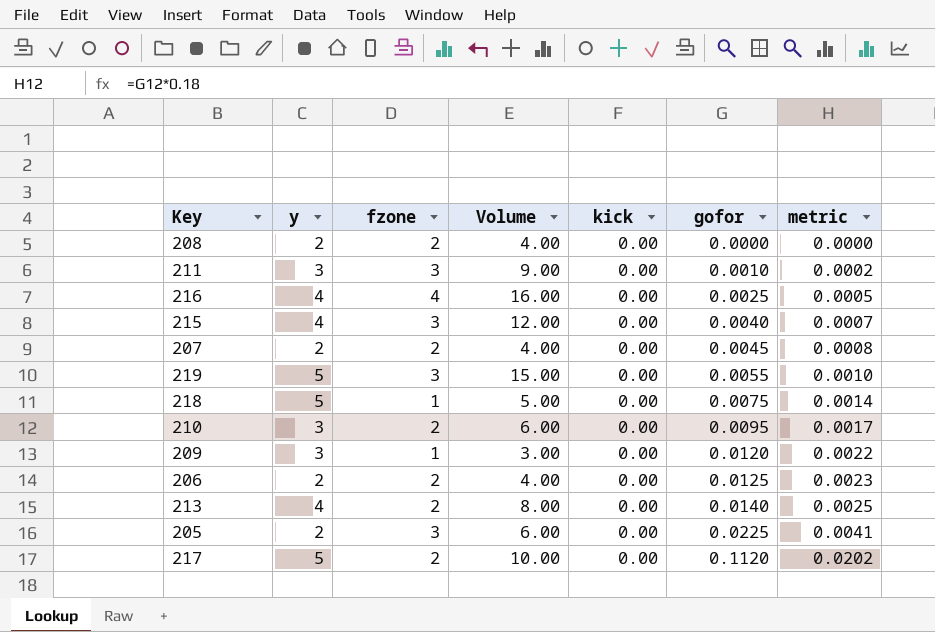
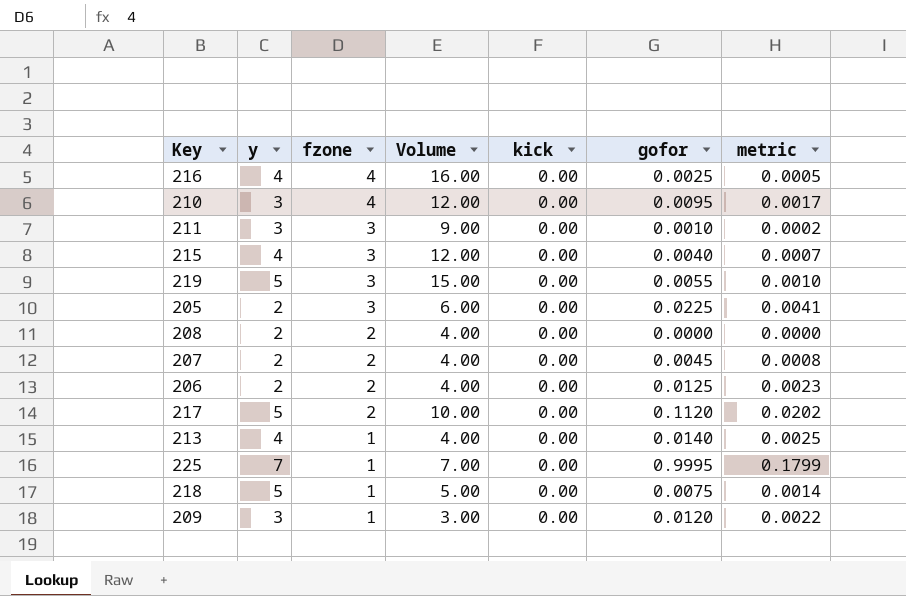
row order: gofor ascending -> fzone descending
210 | fzone: 2 -> 4
210 | Volume: 6.00 -> 12.00
213 | fzone: 2 -> 1
213 | Volume: 8.00 -> 4.00
row 225: none -> 7 | 1 | 7.00 | 0.00 | 0.9995 | 0.1799

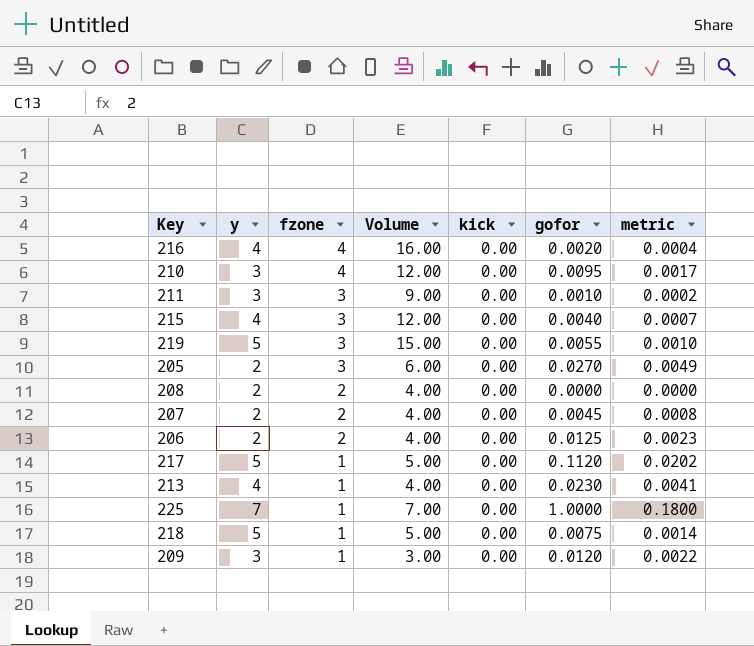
216 | gofor: 0.0025 -> 0.0020
216 | metric: 0.0005 -> 0.0004
205 | gofor: 0.0225 -> 0.0270
205 | metric: 0.0041 -> 0.0049
217 | fzone: 2 -> 1
217 | Volume: 10.00 -> 5.00
213 | gofor: 0.0140 -> 0.0230
213 | metric: 0.0025 -> 0.0041
225 | gofor: 0.9995 -> 1.0000
225 | metric: 0.1799 -> 0.1800

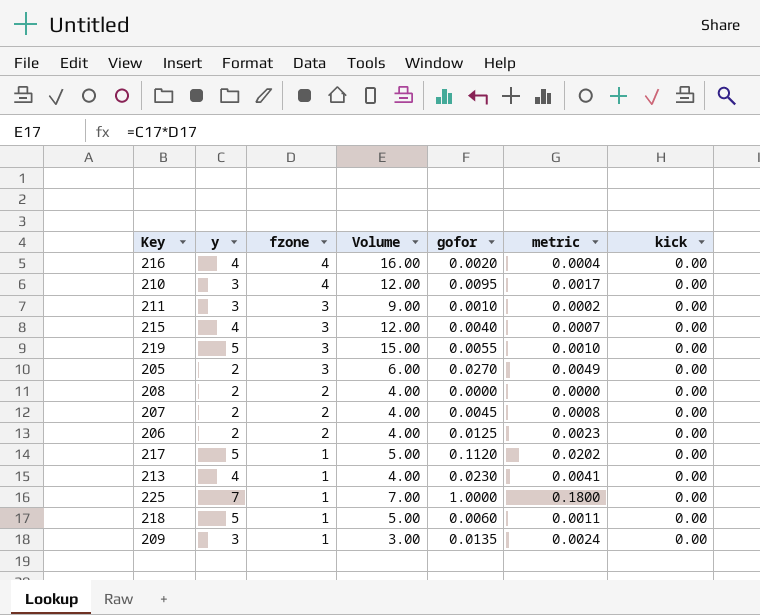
column kick | position: 5 -> 7
218 | gofor: 0.0075 -> 0.0060
218 | metric: 0.0014 -> 0.0011
209 | gofor: 0.0120 -> 0.0135
209 | metric: 0.0022 -> 0.0024

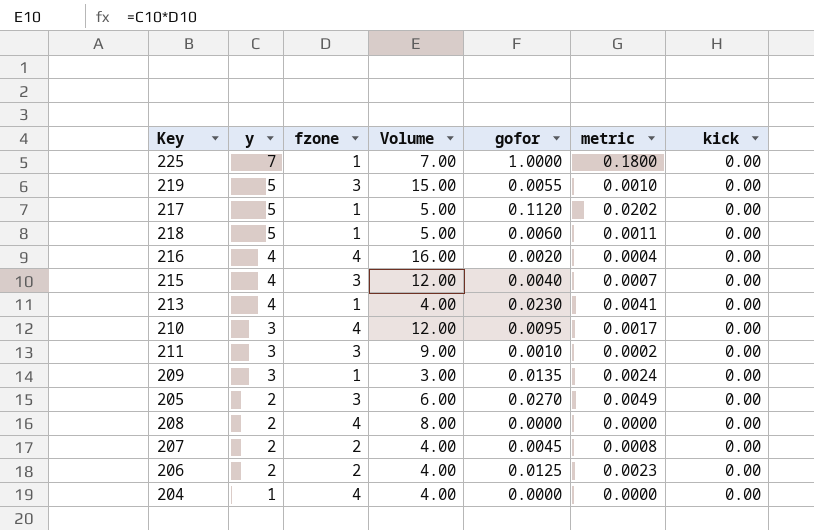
row order: fzone descending -> y descending
208 | fzone: 2 -> 4
208 | Volume: 4.00 -> 8.00
row 204: none -> 1 | 4 | 4.00 | 0.0000 | 0.0000 | 0.00

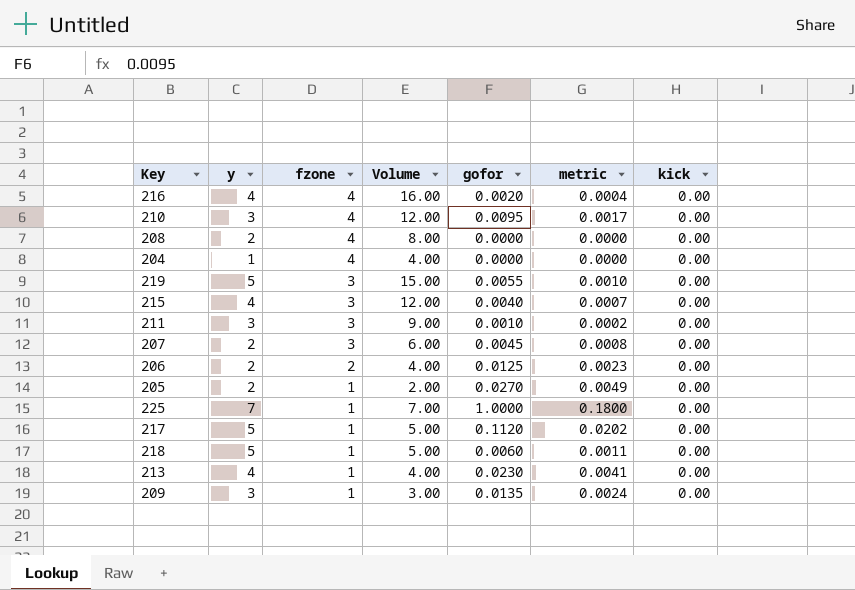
row order: y descending -> fzone descending
207 | fzone: 2 -> 3
207 | Volume: 4.00 -> 6.00
205 | fzone: 3 -> 1
205 | Volume: 6.00 -> 2.00

